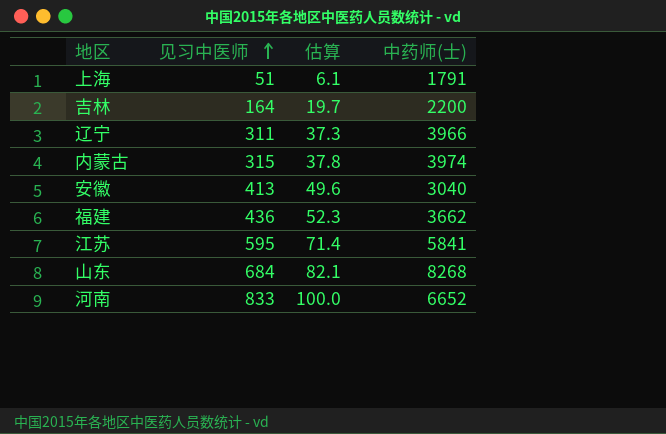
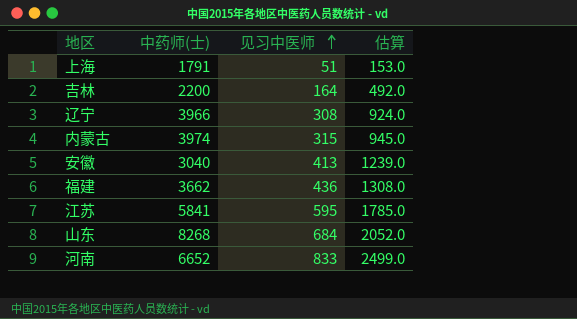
column 中药师(士) | position: 4 -> 2
column 估算 | formula: [见习中医师] * 0.12 -> [见习中医师] * 3
辽宁 | 见习中医师: 311 -> 308

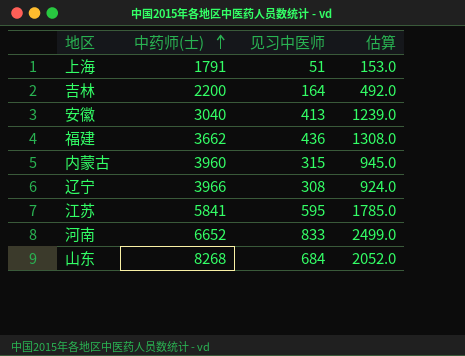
row order: 见习中医师 ascending -> 中药师(士) ascending
内蒙古 | 中药师(士): 3974 -> 3960

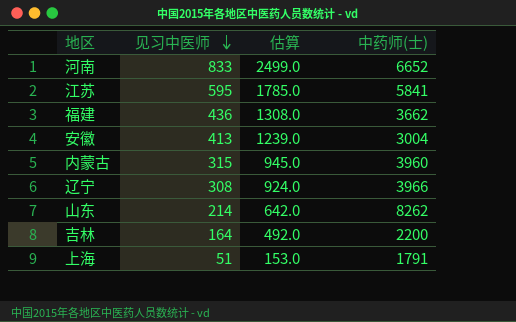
row order: 中药师(士) ascending -> 见习中医师 descending
column 中药师(士) | position: 2 -> 4
安徽 | 中药师(士): 3040 -> 3004
山东 | 见习中医师: 684 -> 214
山东 | 估算: 2052.0 -> 642.0
山东 | 中药师(士): 8268 -> 8262

